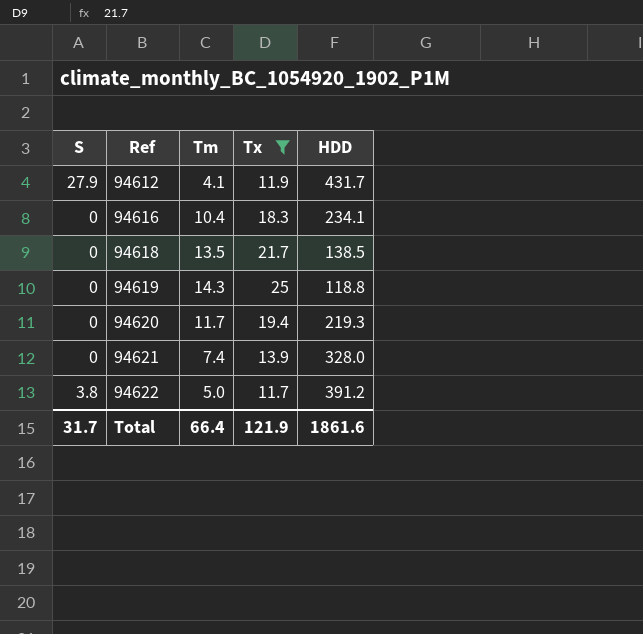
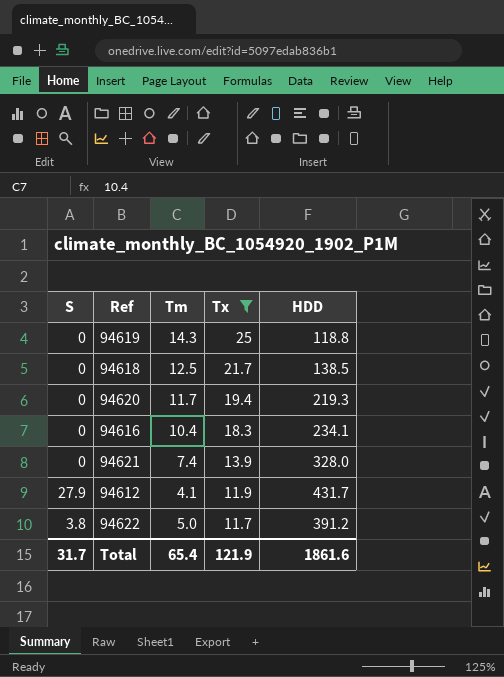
row order: Ref ascending -> Tx descending
94618 | Tm: 13.5 -> 12.5
Total | Tm: 66.4 -> 65.4

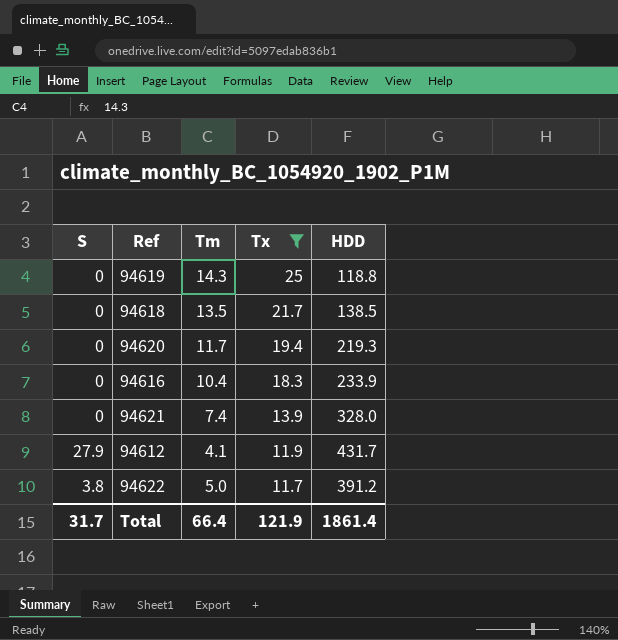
94618 | Tm: 12.5 -> 13.5
94616 | HDD: 234.1 -> 233.9
Total | Tm: 65.4 -> 66.4
Total | HDD: 1861.6 -> 1861.4

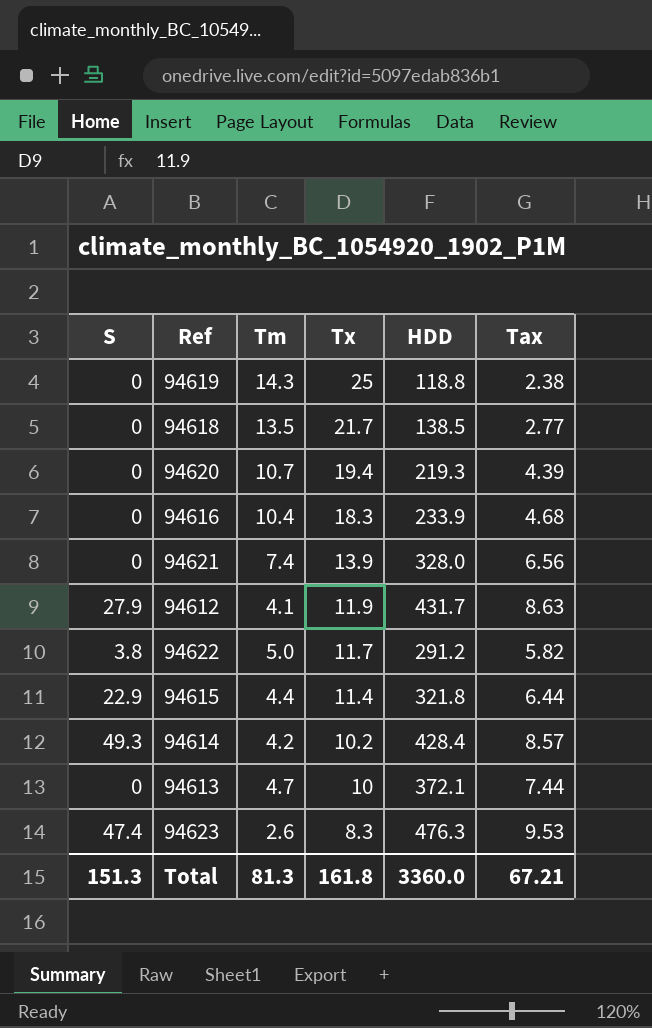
filter: Tx >= 11.7 -> none
column Tax | formula: none -> [HDD] * 0.02
94620 | Tm: 11.7 -> 10.7
94622 | HDD: 391.2 -> 291.2
Total | S: 31.7 -> 151.3
Total | Tm: 66.4 -> 81.3
Total | Tx: 121.9 -> 161.8
Total | HDD: 1861.4 -> 3360.0

